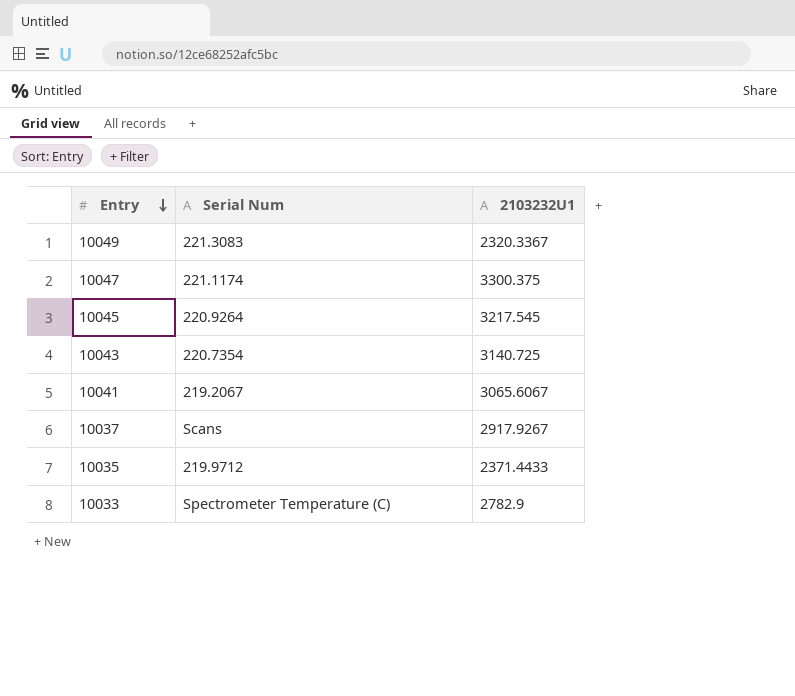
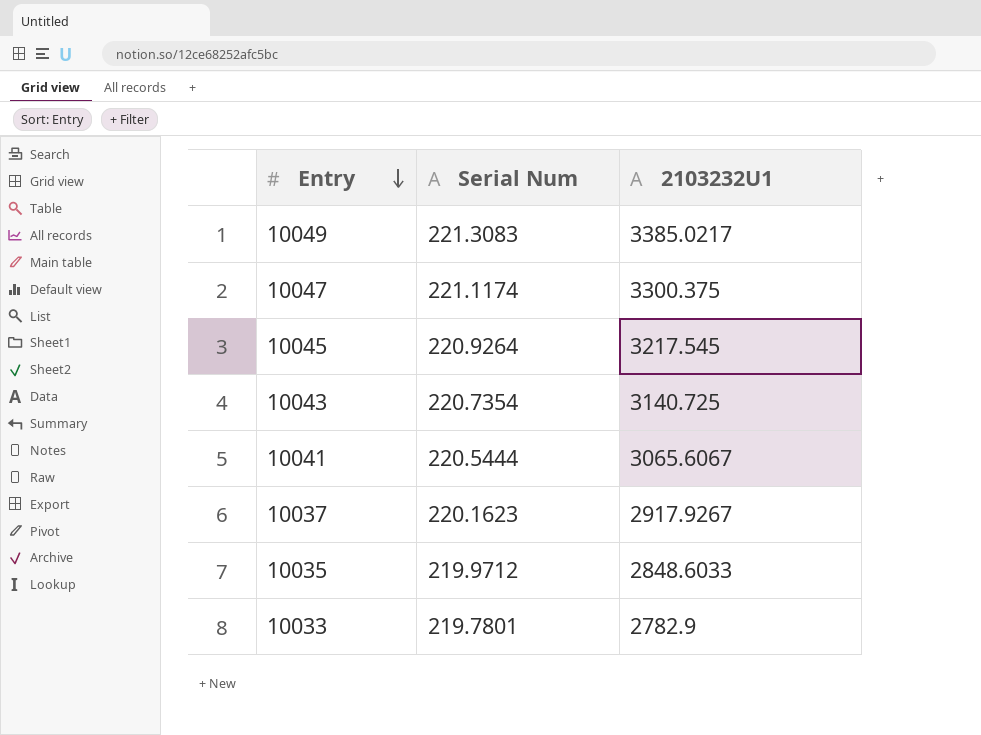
10049 | 2103232U1: 2320.3367 -> 3385.0217
10041 | Serial Num: 219.2067 -> 220.5444
10037 | Serial Num: Scans -> 220.1623
10035 | 2103232U1: 2371.4433 -> 2848.6033
10033 | Serial Num: Spectrometer Temperature (C) -> 219.7801

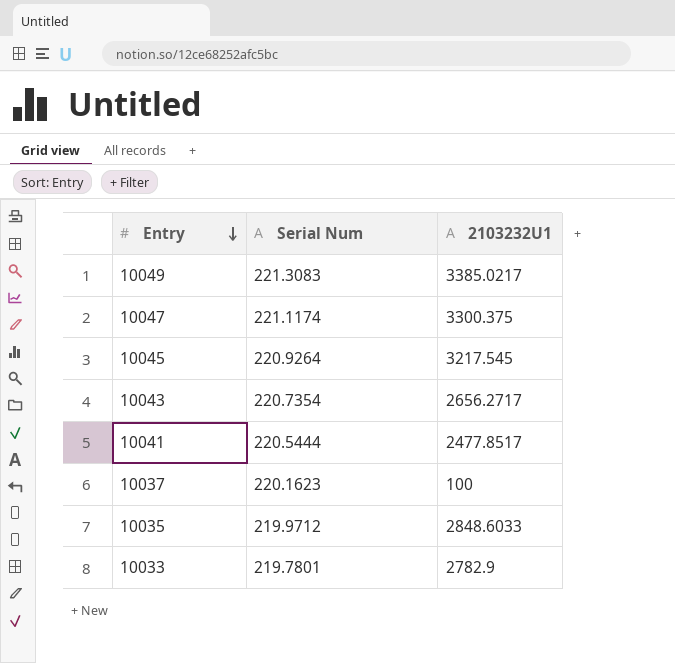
10043 | 2103232U1: 3140.725 -> 2656.2717
10041 | 2103232U1: 3065.6067 -> 2477.8517
10037 | 2103232U1: 2917.9267 -> 100

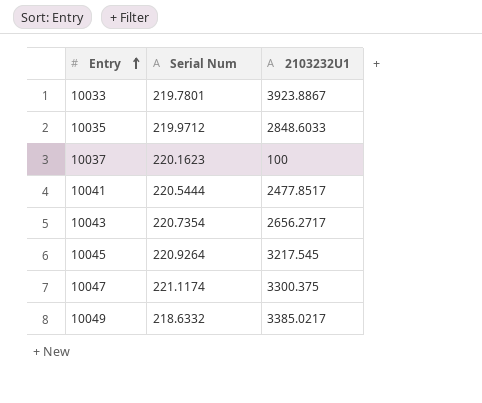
row order: Entry descending -> Entry ascending
10033 | 2103232U1: 2782.9 -> 3923.8867
10049 | Serial Num: 221.3083 -> 218.6332

